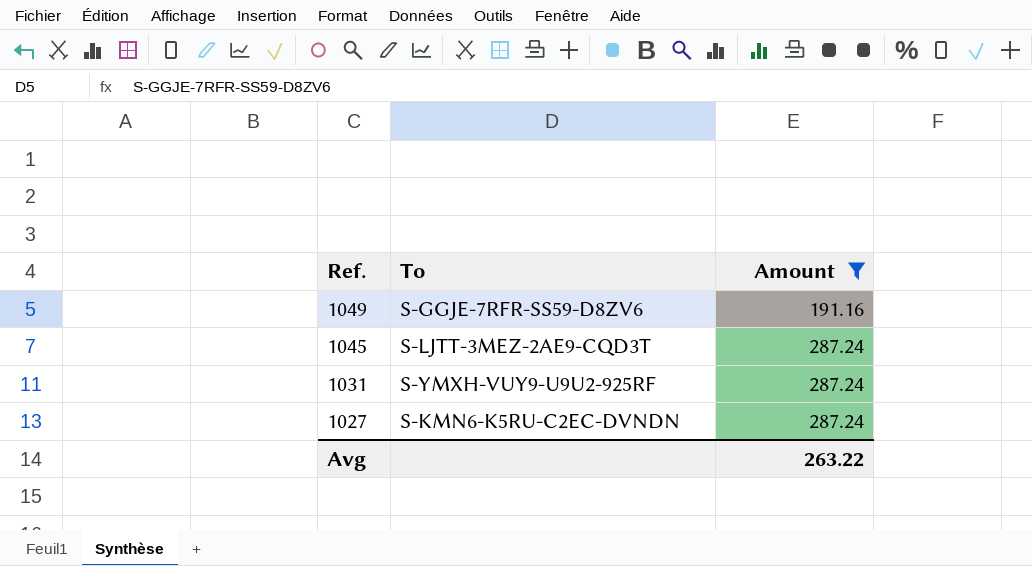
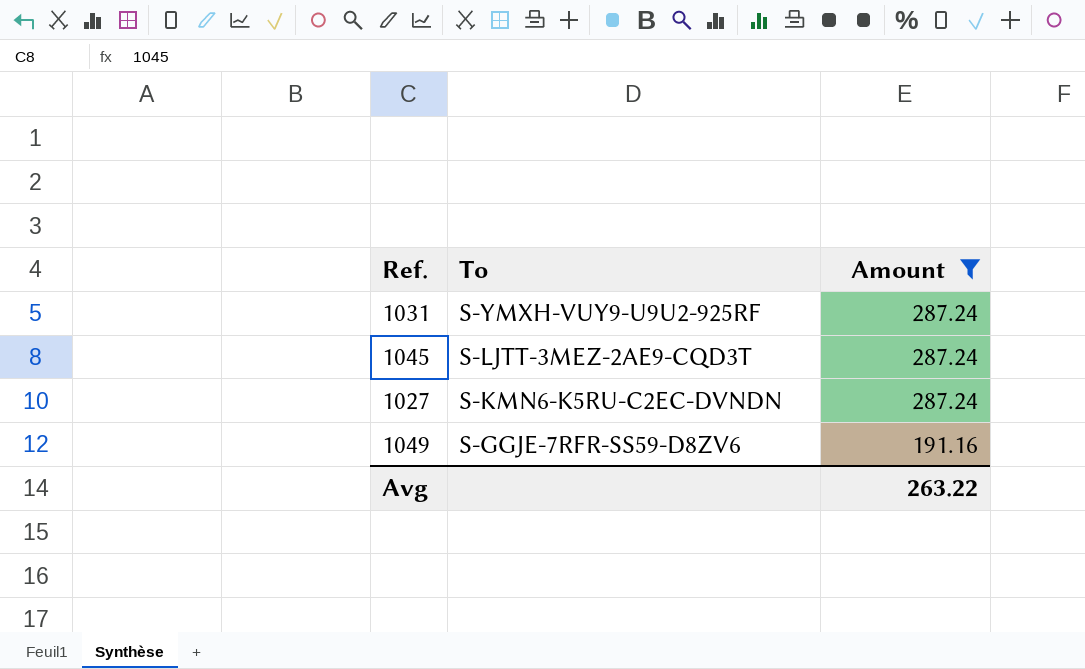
row order: Ref. descending -> To descending

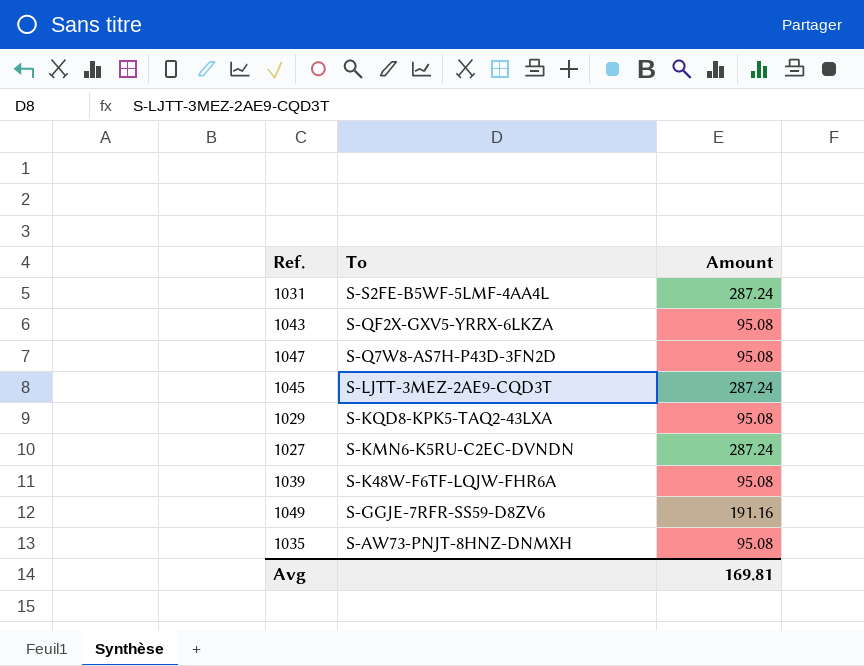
filter: Amount != 95.08 -> none
1031 | To: S-YMXH-VUY9-U9U2-925RF -> S-S2FE-B5WF-5LMF-4AA4L
Avg | Amount: 263.22 -> 169.81

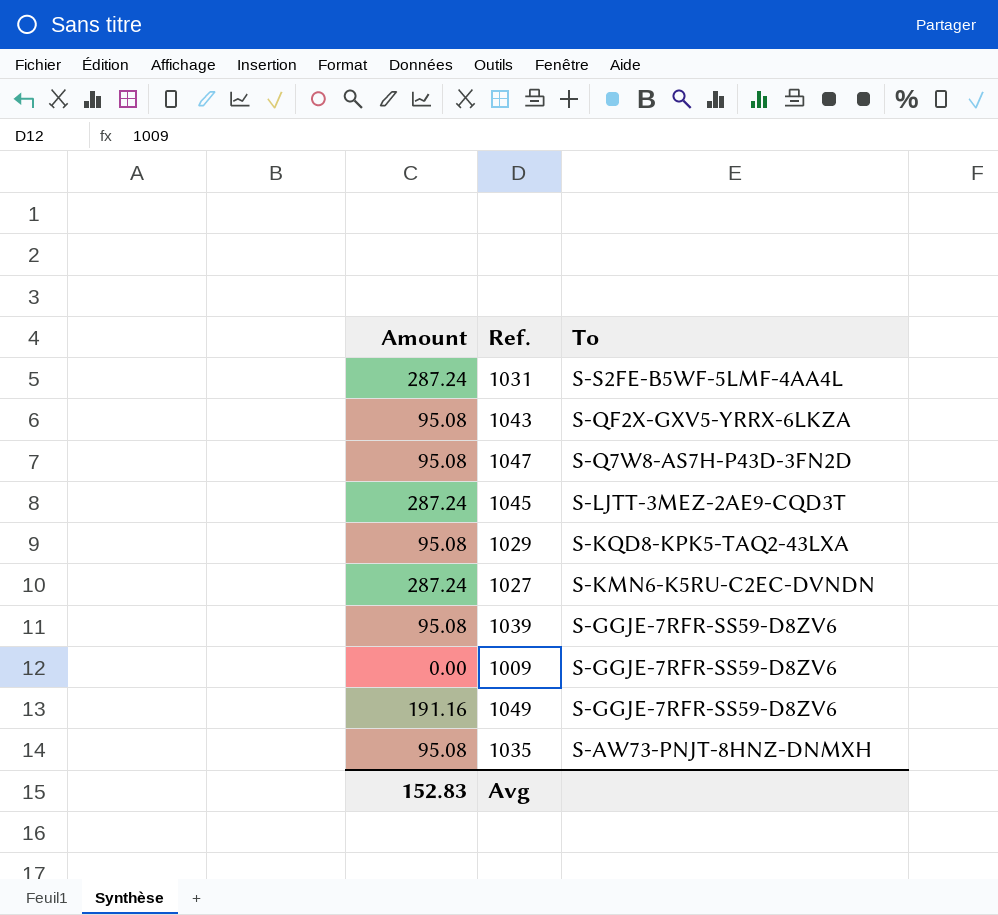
column Amount | position: 3 -> 1
1039 | To: S-K48W-F6TF-LQJW-FHR6A -> S-GGJE-7RFR-SS59-D8ZV6
row 1009: none -> 0.00 | S-GGJE-7RFR-SS59-D8ZV6
Avg | Amount: 169.81 -> 152.83

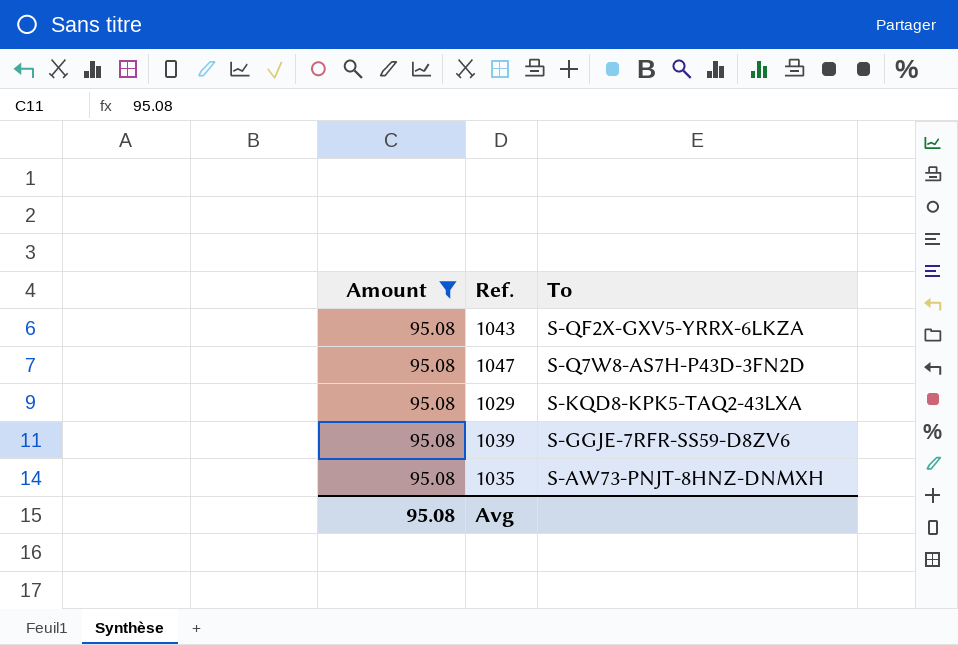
filter: none -> Amount = 95.08
Avg | Amount: 152.83 -> 95.08

